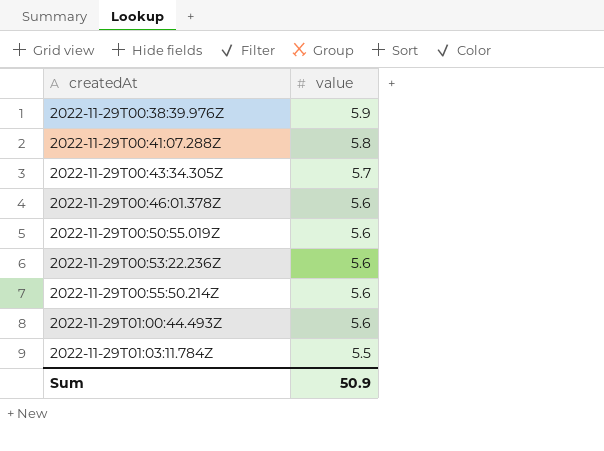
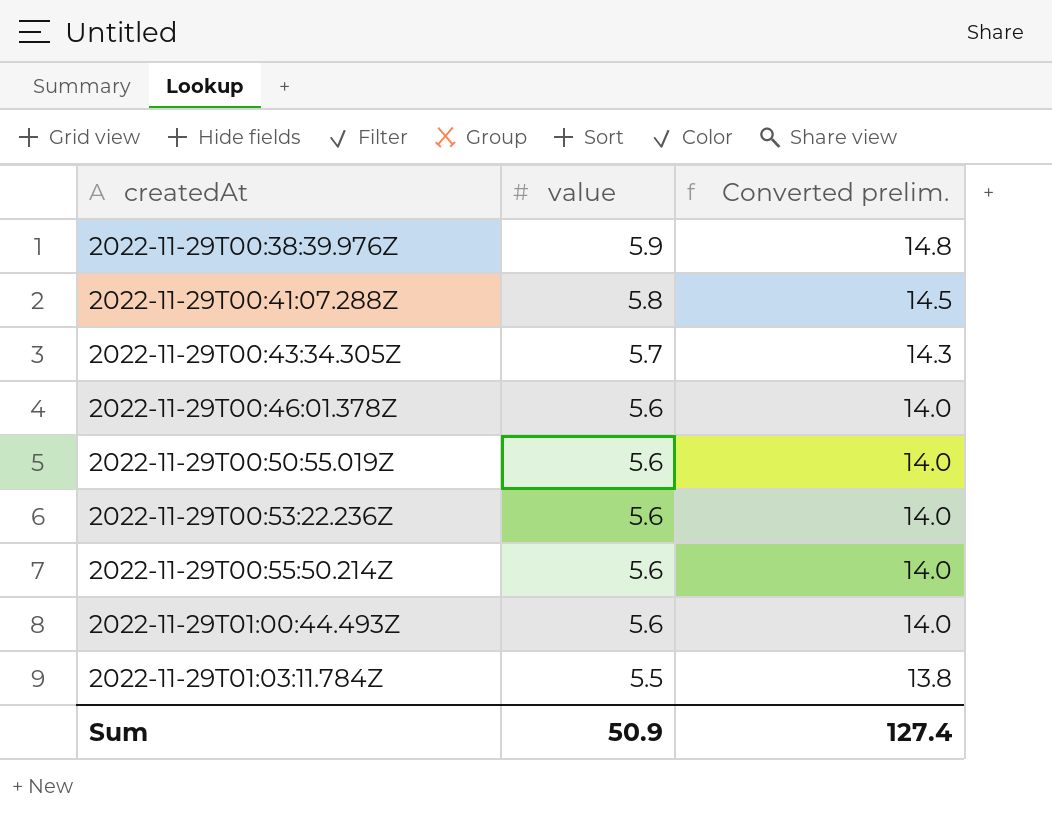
column Converted prelim. | formula: none -> [value] * 2.5

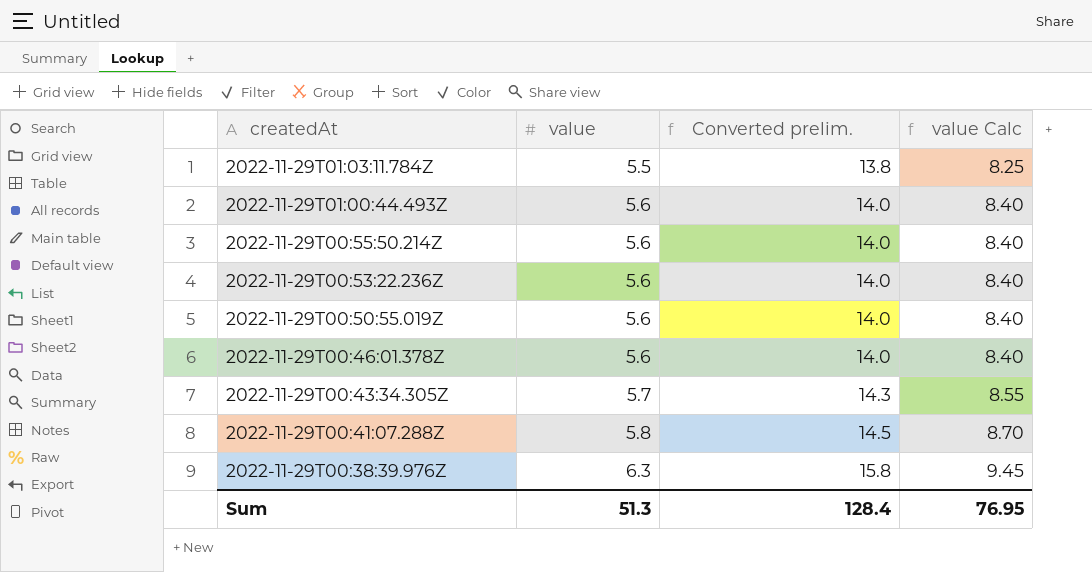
row order: createdAt ascending -> createdAt descending
column value Calc | formula: none -> [value] * 1.5
2022-11-29T00:38:39.976Z | value: 5.9 -> 6.3
2022-11-29T00:38:39.976Z | Converted prelim.: 14.8 -> 15.8
Sum | value: 50.9 -> 51.3
Sum | Converted prelim.: 127.4 -> 128.4

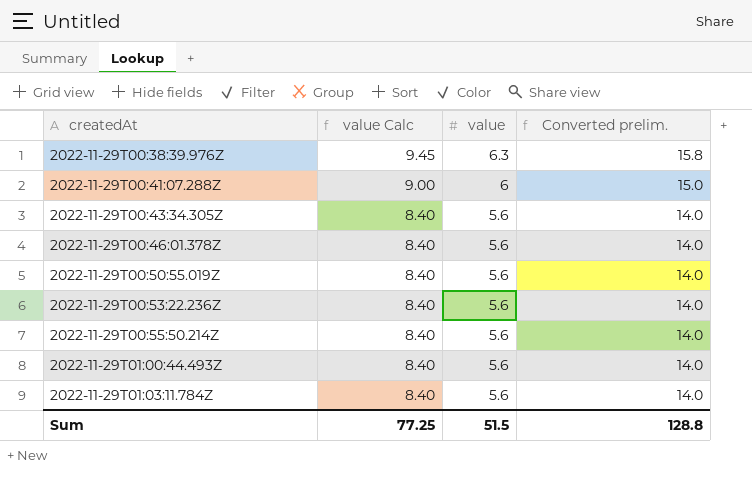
row order: createdAt descending -> createdAt ascending
column value Calc | position: 4 -> 2
2022-11-29T00:41:07.288Z | value Calc: 8.70 -> 9.00
2022-11-29T00:41:07.288Z | value: 5.8 -> 6
2022-11-29T00:41:07.288Z | Converted prelim.: 14.5 -> 15.0
2022-11-29T00:43:34.305Z | value Calc: 8.55 -> 8.40
2022-11-29T00:43:34.305Z | value: 5.7 -> 5.6
2022-11-29T00:43:34.305Z | Converted prelim.: 14.3 -> 14.0
2022-11-29T01:03:11.784Z | value Calc: 8.25 -> 8.40
2022-11-29T01:03:11.784Z | value: 5.5 -> 5.6
2022-11-29T01:03:11.784Z | Converted prelim.: 13.8 -> 14.0
Sum | value Calc: 76.95 -> 77.25
Sum | value: 51.3 -> 51.5
Sum | Converted prelim.: 128.4 -> 128.8

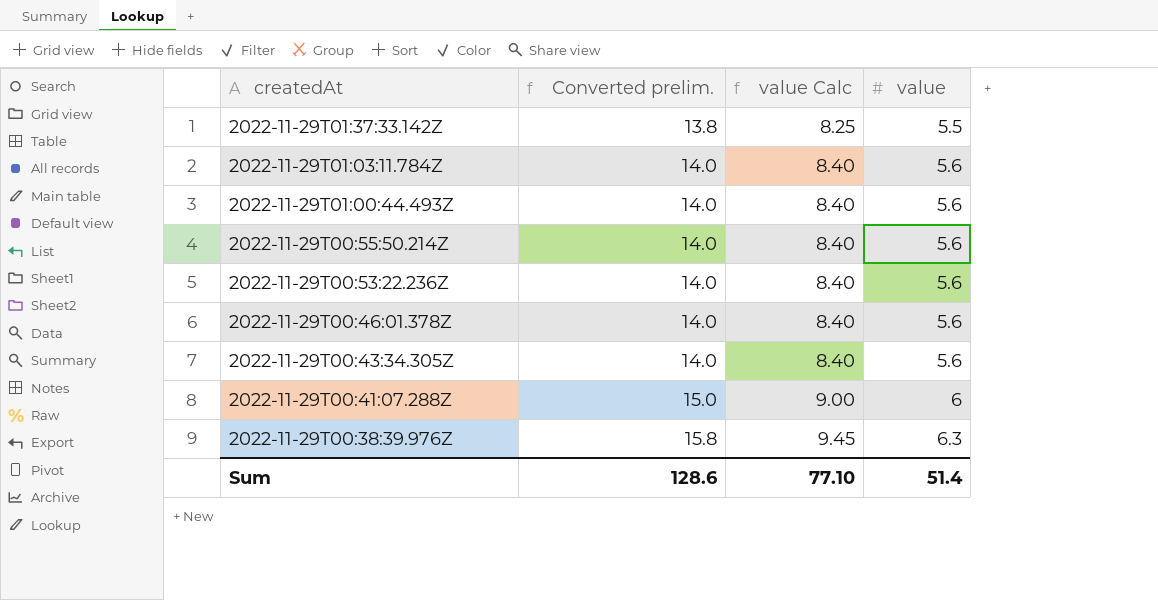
row order: createdAt ascending -> createdAt descending
column Converted prelim. | position: 4 -> 2
row 2022-11-29T00:50:55.019Z: 8.40 | 5.6 | 14.0 -> none
row 2022-11-29T01:37:33.142Z: none -> 13.8 | 8.25 | 5.5
Sum | Converted prelim.: 128.8 -> 128.6
Sum | value Calc: 77.25 -> 77.10
Sum | value: 51.5 -> 51.4

